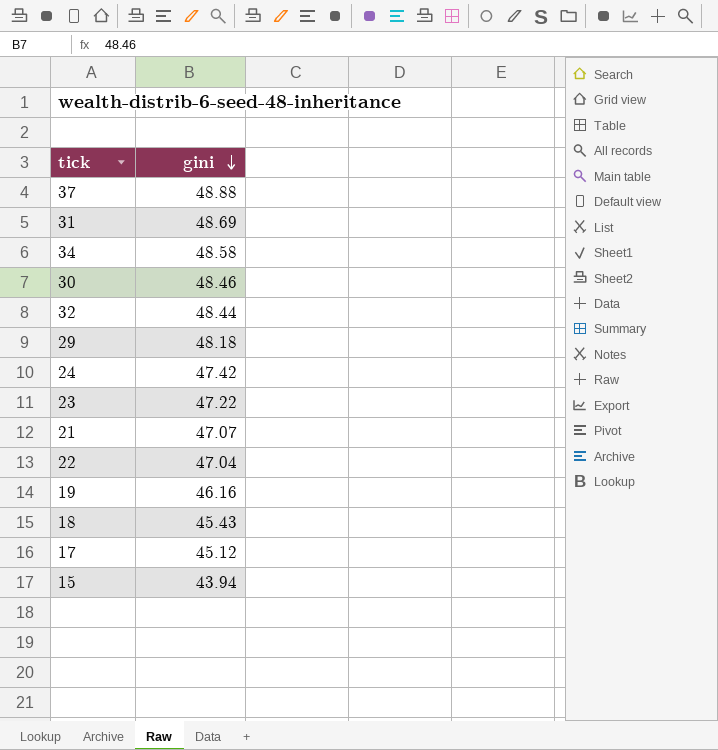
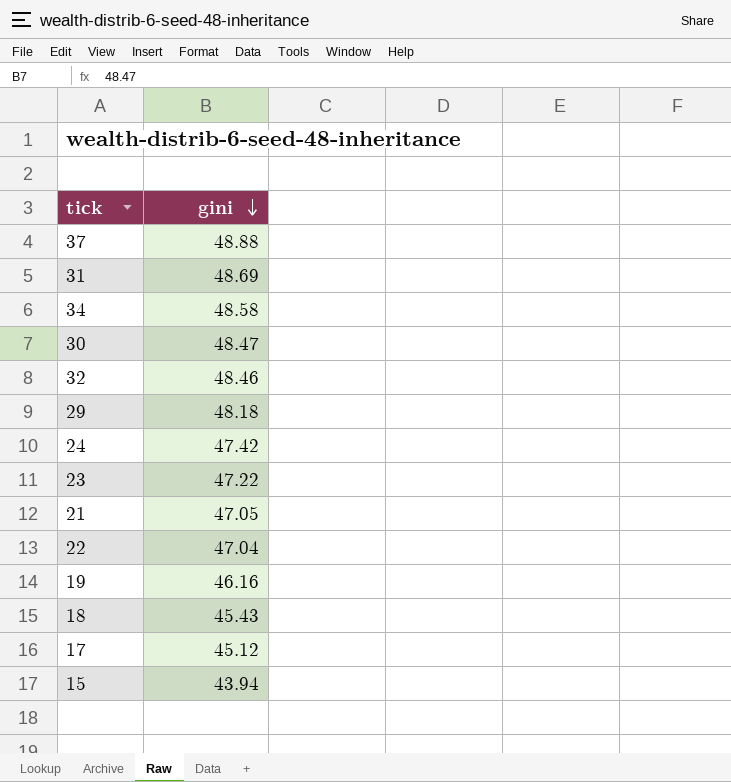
30 | gini: 48.46 -> 48.47
32 | gini: 48.44 -> 48.46
21 | gini: 47.07 -> 47.05

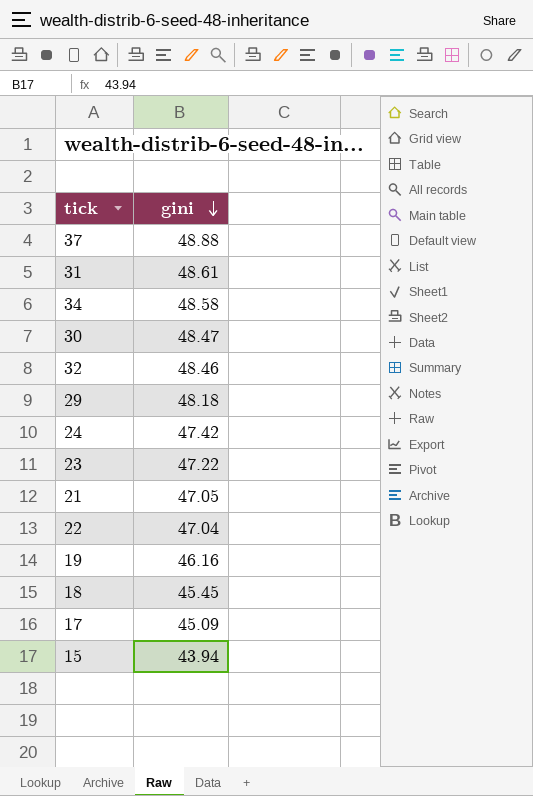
31 | gini: 48.69 -> 48.61
18 | gini: 45.43 -> 45.45
17 | gini: 45.12 -> 45.09

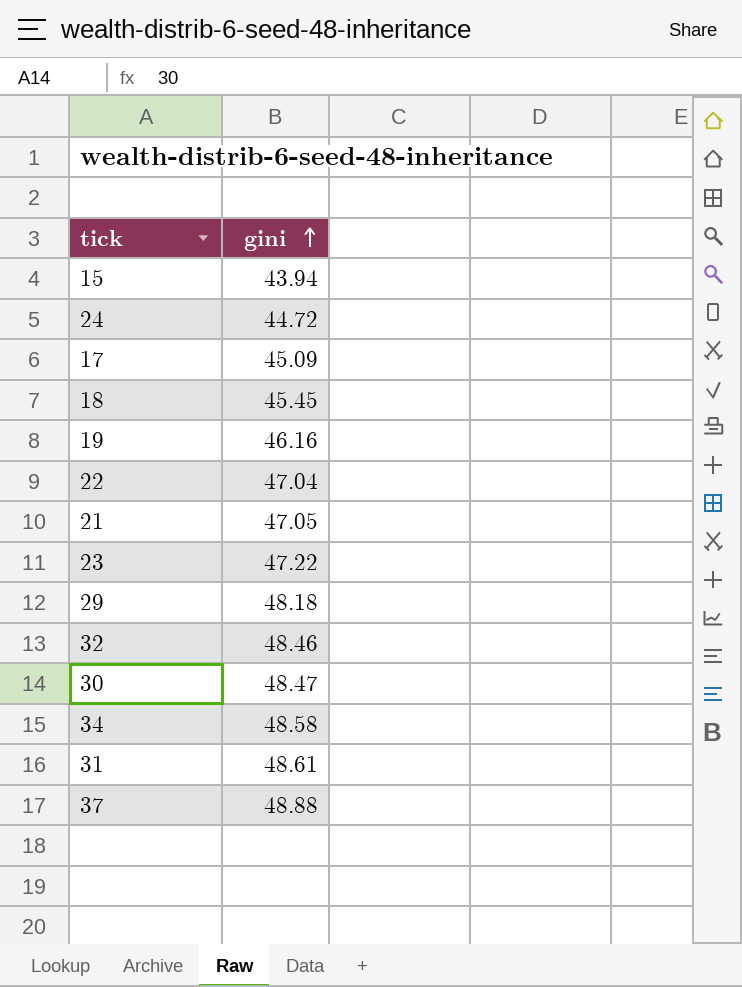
row order: gini descending -> gini ascending
24 | gini: 47.42 -> 44.72

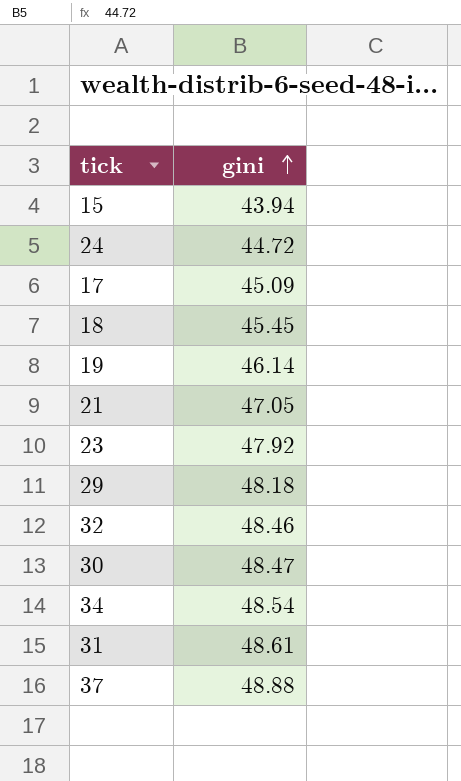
row 22: 47.04 -> none
19 | gini: 46.16 -> 46.14
23 | gini: 47.22 -> 47.92
34 | gini: 48.58 -> 48.54

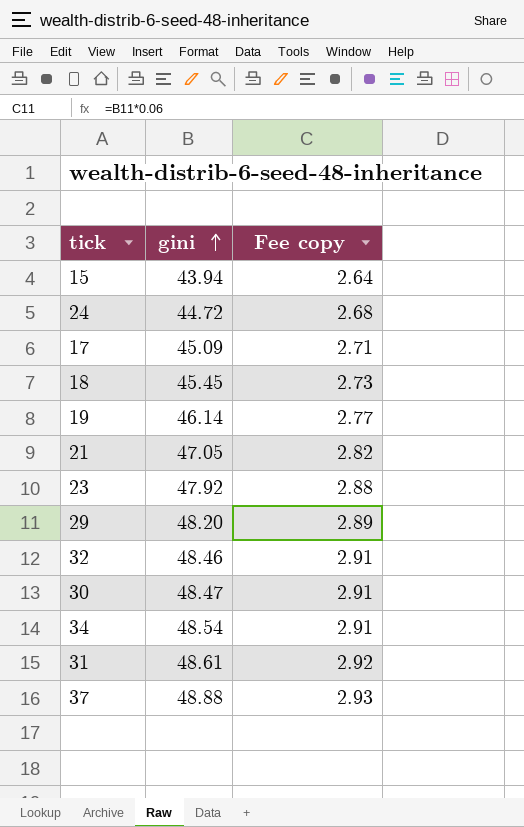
column Fee copy | formula: none -> [gini] * 0.06
29 | gini: 48.18 -> 48.20

